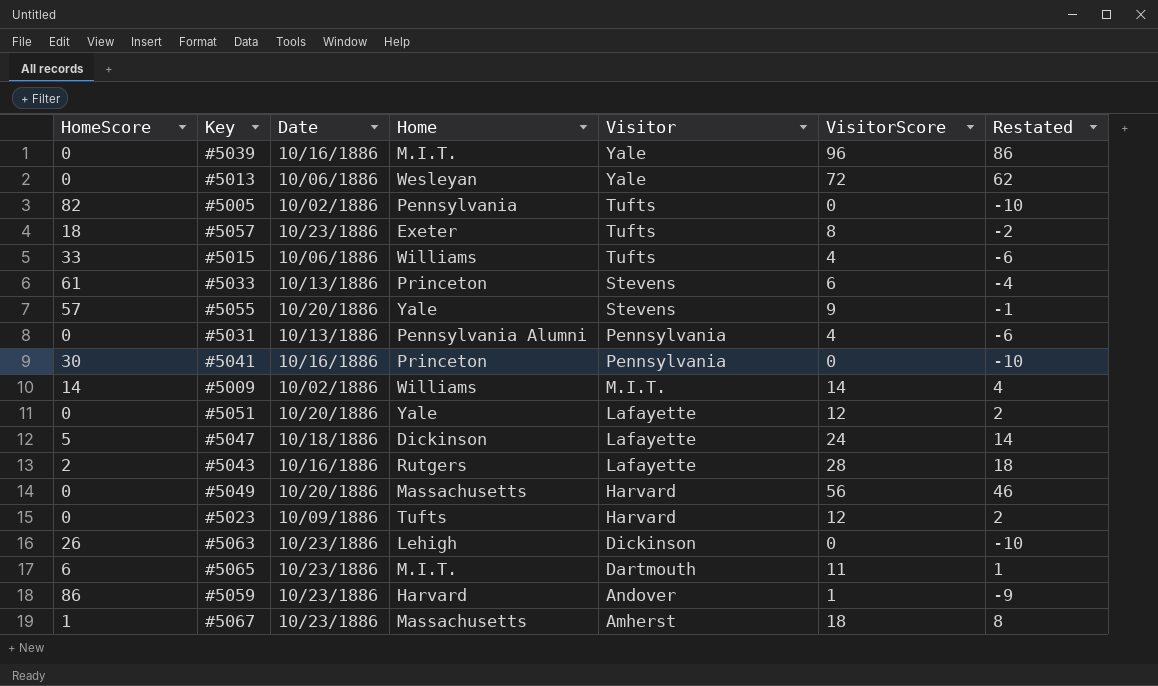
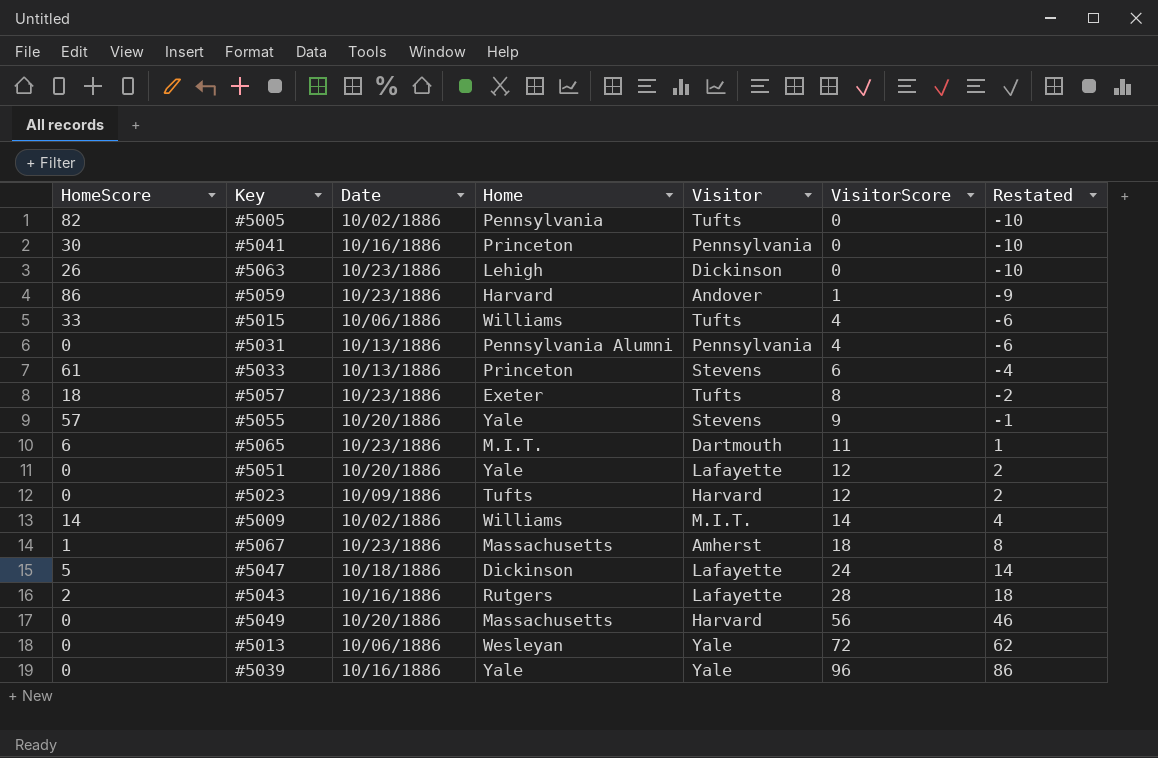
row order: Visitor descending -> VisitorScore ascending
#5039 | Home: M.I.T. -> Yale

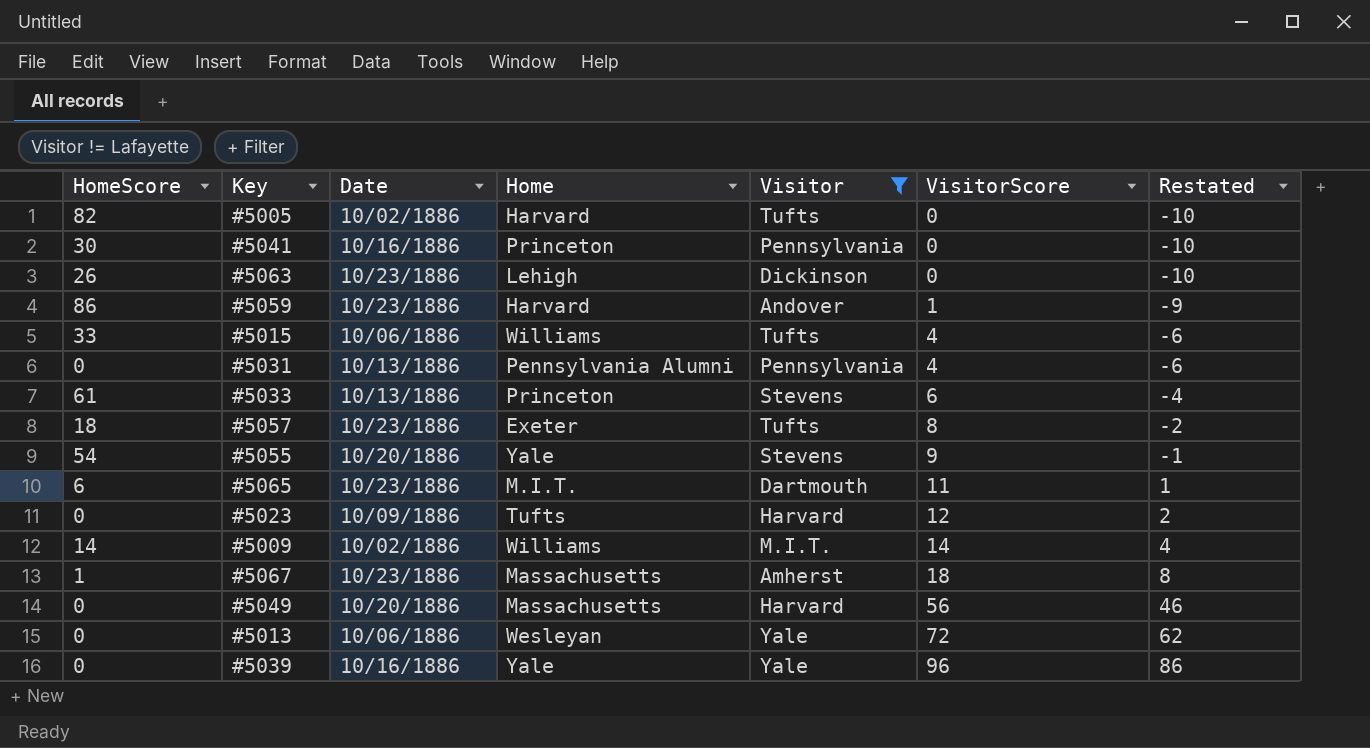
filter: none -> Visitor != Lafayette
#5005 | Home: Pennsylvania -> Harvard
#5055 | HomeScore: 57 -> 54

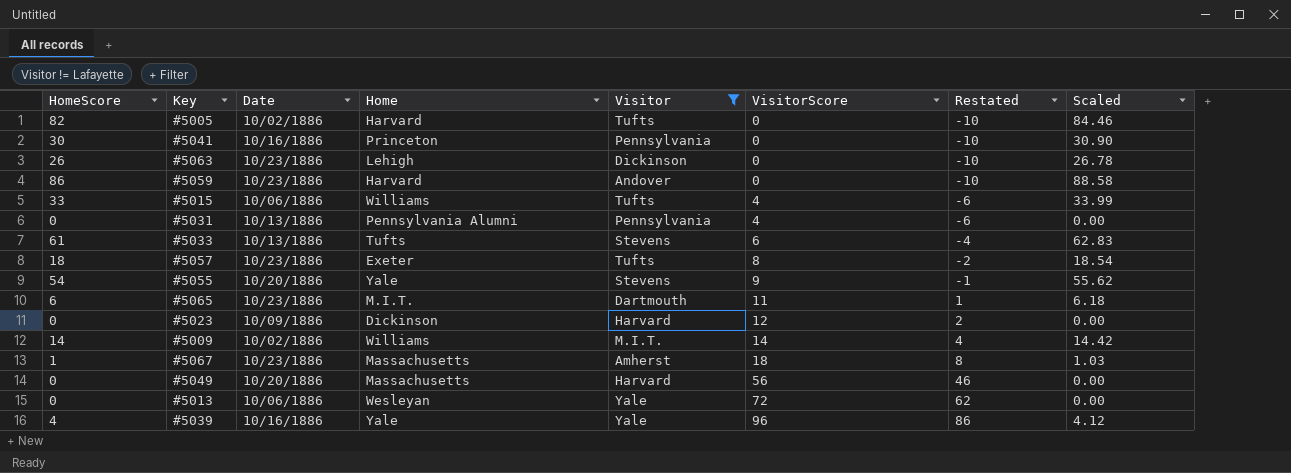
column Scaled | formula: none -> [HomeScore] * 1.03
#5059 | VisitorScore: 1 -> 0
#5059 | Restated: -9 -> -10
#5033 | Home: Princeton -> Tufts
#5023 | Home: Tufts -> Dickinson
#5039 | HomeScore: 0 -> 4

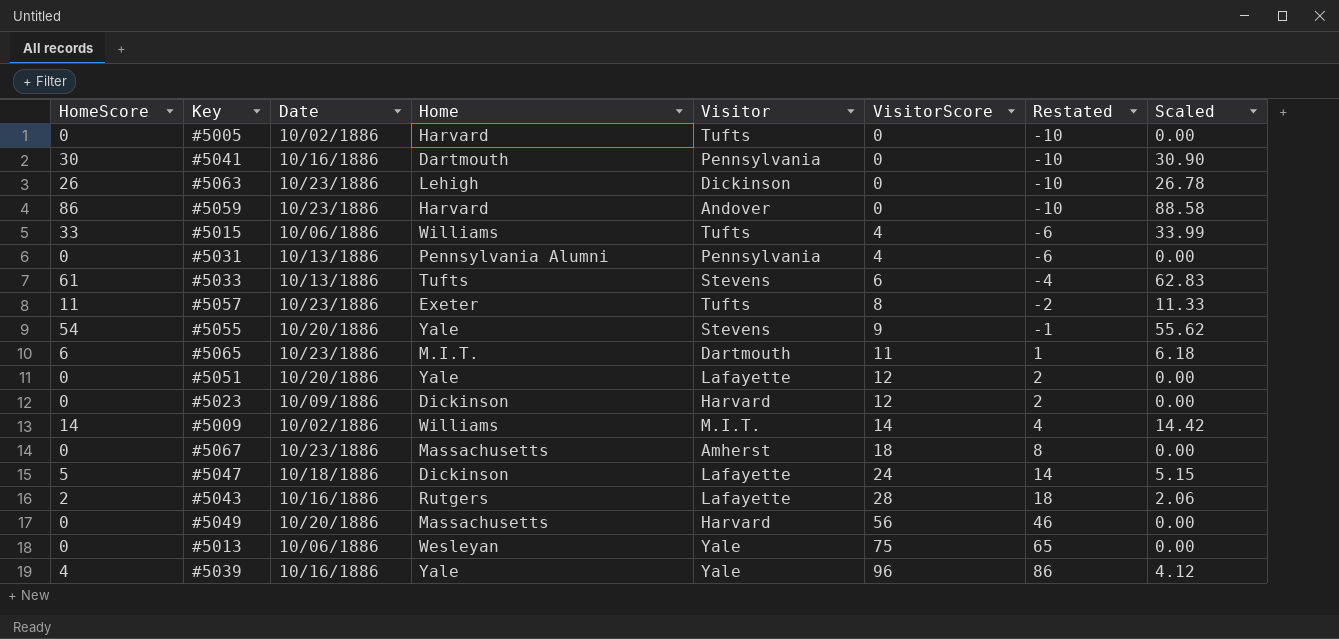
filter: Visitor != Lafayette -> none
#5005 | HomeScore: 82 -> 0
#5005 | Scaled: 84.46 -> 0.00
#5041 | Home: Princeton -> Dartmouth
#5057 | HomeScore: 18 -> 11
#5057 | Scaled: 18.54 -> 11.33
#5067 | HomeScore: 1 -> 0
#5067 | Scaled: 1.03 -> 0.00
#5013 | VisitorScore: 72 -> 75
#5013 | Restated: 62 -> 65

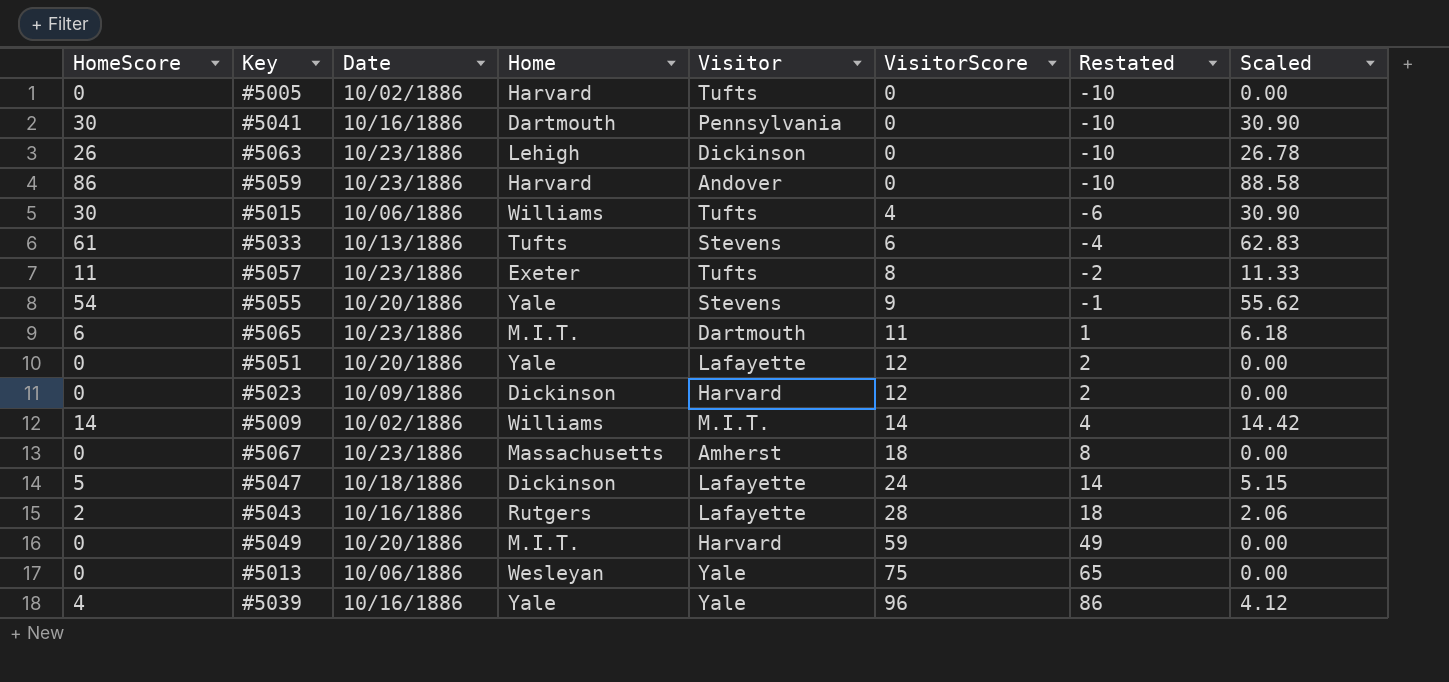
row #5031: 0 | 10/13/1886 | Pennsylvania Alumni | Pennsylvania | 4 | -6 | 0.00 -> none
#5015 | HomeScore: 33 -> 30
#5015 | Scaled: 33.99 -> 30.90
#5049 | Home: Massachusetts -> M.I.T.
#5049 | VisitorScore: 56 -> 59
#5049 | Restated: 46 -> 49

